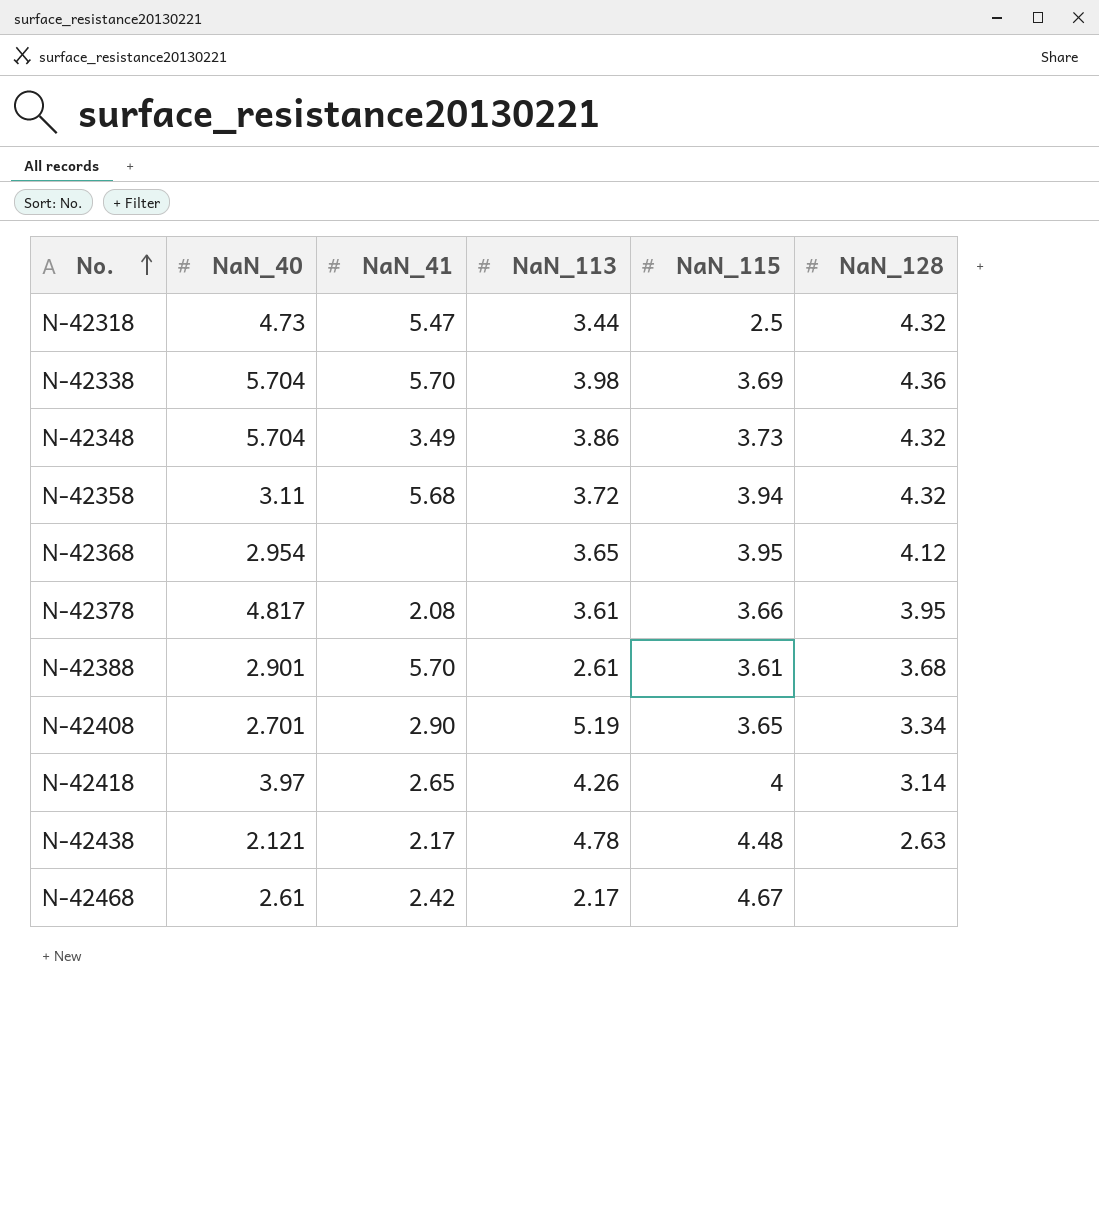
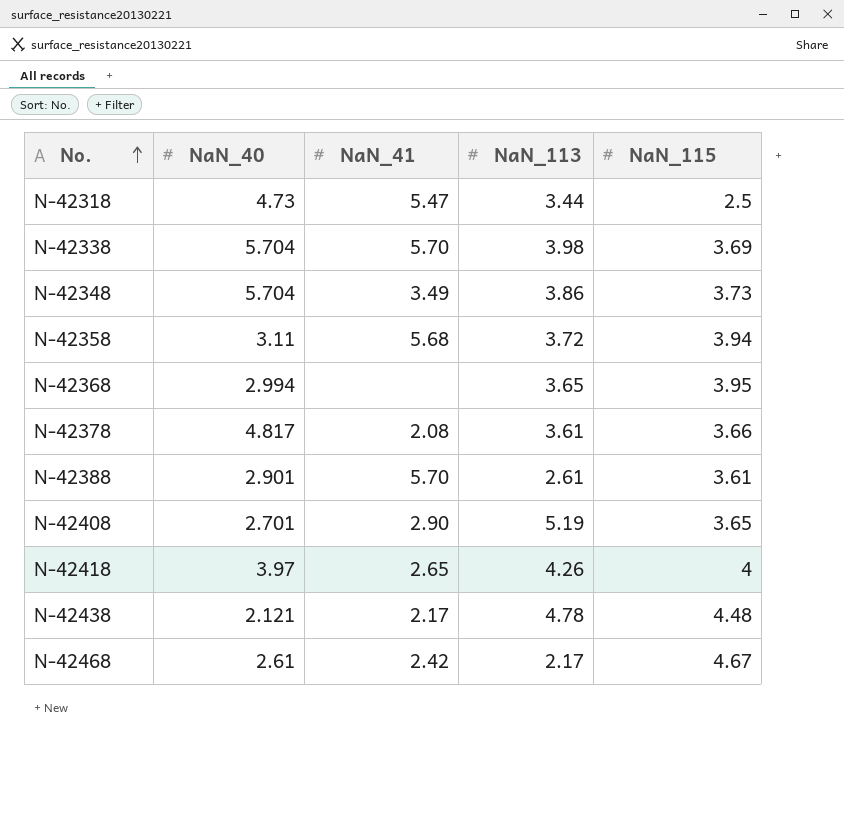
column NaN_128 | position: 6 -> none
N-42368 | NaN_40: 2.954 -> 2.994

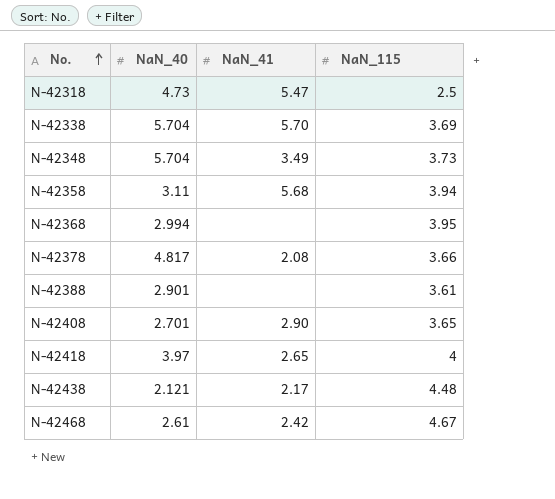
column NaN_113 | position: 4 -> none
N-42388 | NaN_41: 5.70 -> none

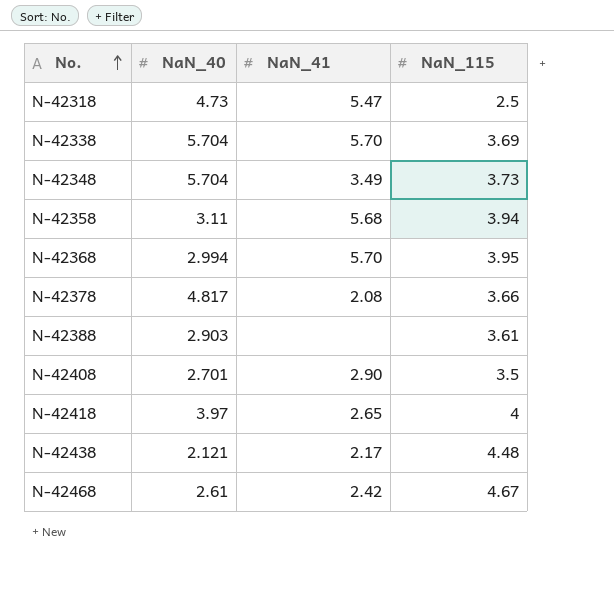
N-42368 | NaN_41: none -> 5.70
N-42388 | NaN_40: 2.901 -> 2.903
N-42408 | NaN_115: 3.65 -> 3.5

